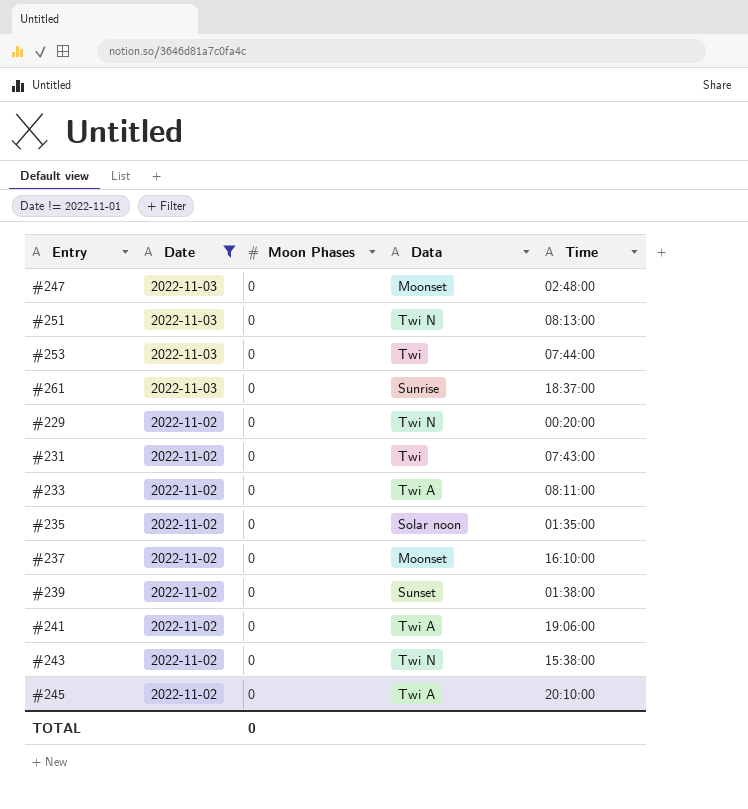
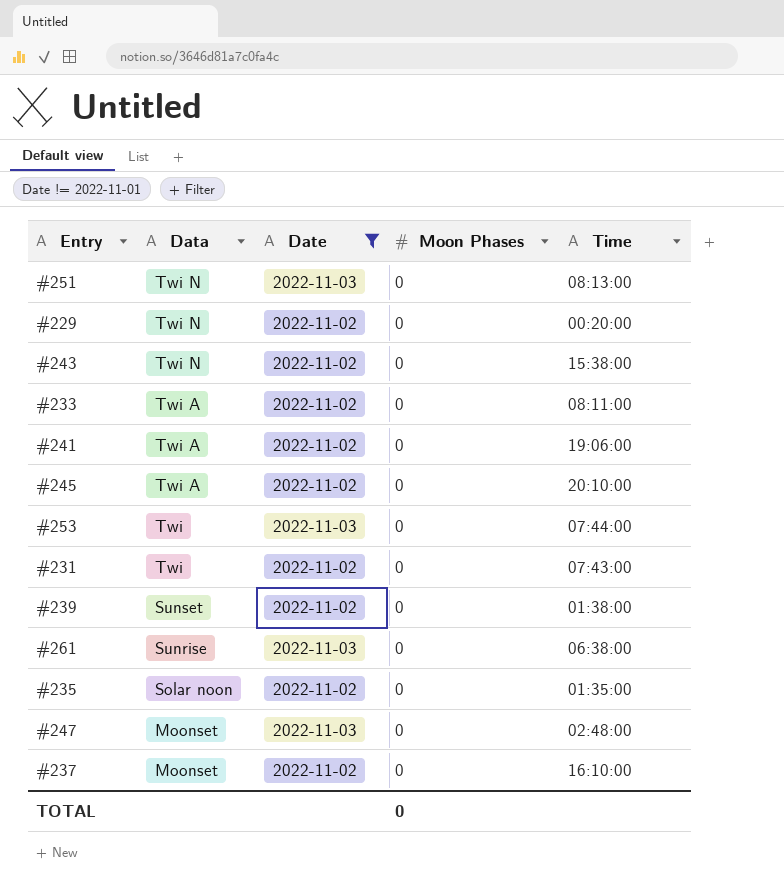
row order: Date descending -> Data descending
column Data | position: 4 -> 2
#261 | Time: 18:37:00 -> 06:38:00

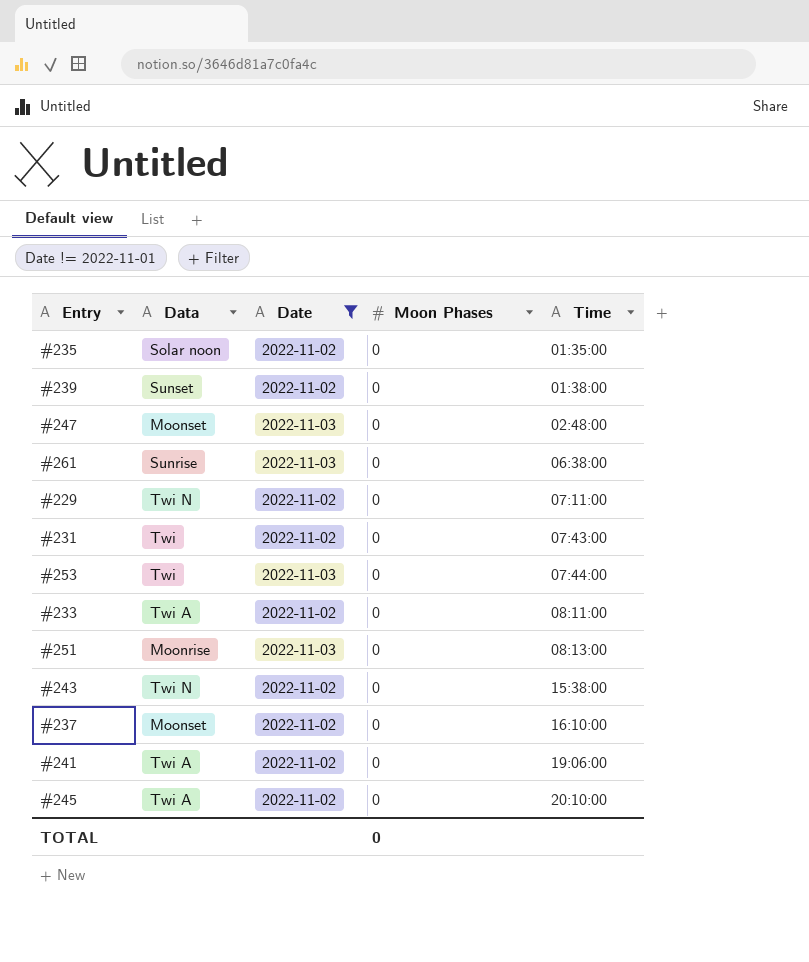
row order: Data descending -> Time ascending
#229 | Time: 00:20:00 -> 07:11:00
#251 | Data: Twi N -> Moonrise

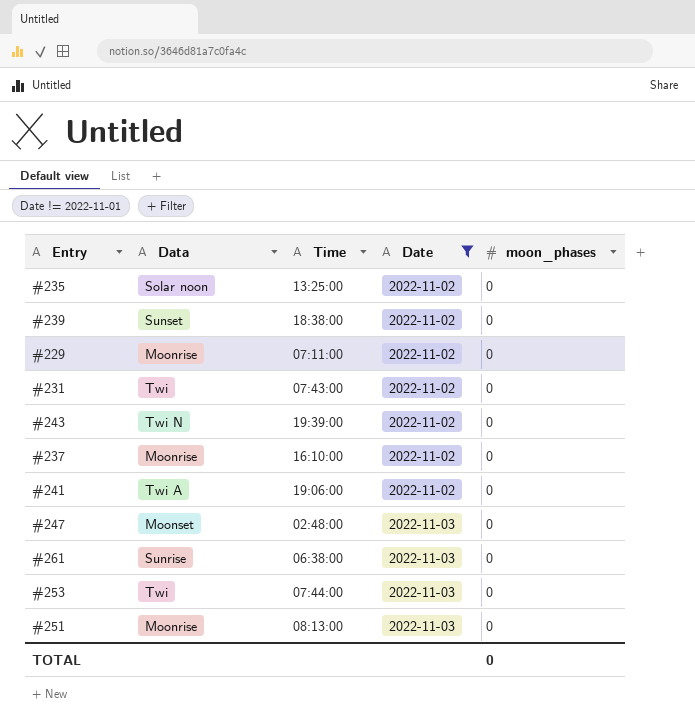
row order: Time ascending -> Date ascending
column Time | position: 5 -> 3
column name: Moon Phases -> moon_phases
row #233: Twi A | 2022-11-02 | 0 | 08:11:00 -> none
row #245: Twi A | 2022-11-02 | 0 | 20:10:00 -> none
#235 | Time: 01:35:00 -> 13:25:00
#239 | Time: 01:38:00 -> 18:38:00
#229 | Data: Twi N -> Moonrise
#243 | Time: 15:38:00 -> 19:39:00
#237 | Data: Moonset -> Moonrise

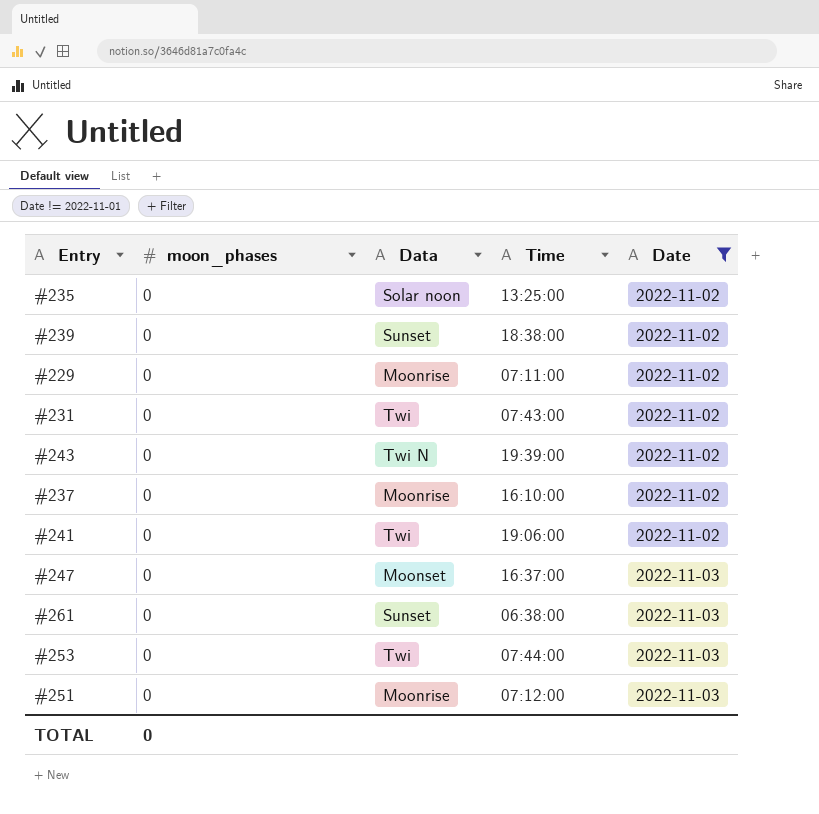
column moon_phases | position: 5 -> 2
#241 | Data: Twi A -> Twi
#247 | Time: 02:48:00 -> 16:37:00
#261 | Data: Sunrise -> Sunset
#251 | Time: 08:13:00 -> 07:12:00

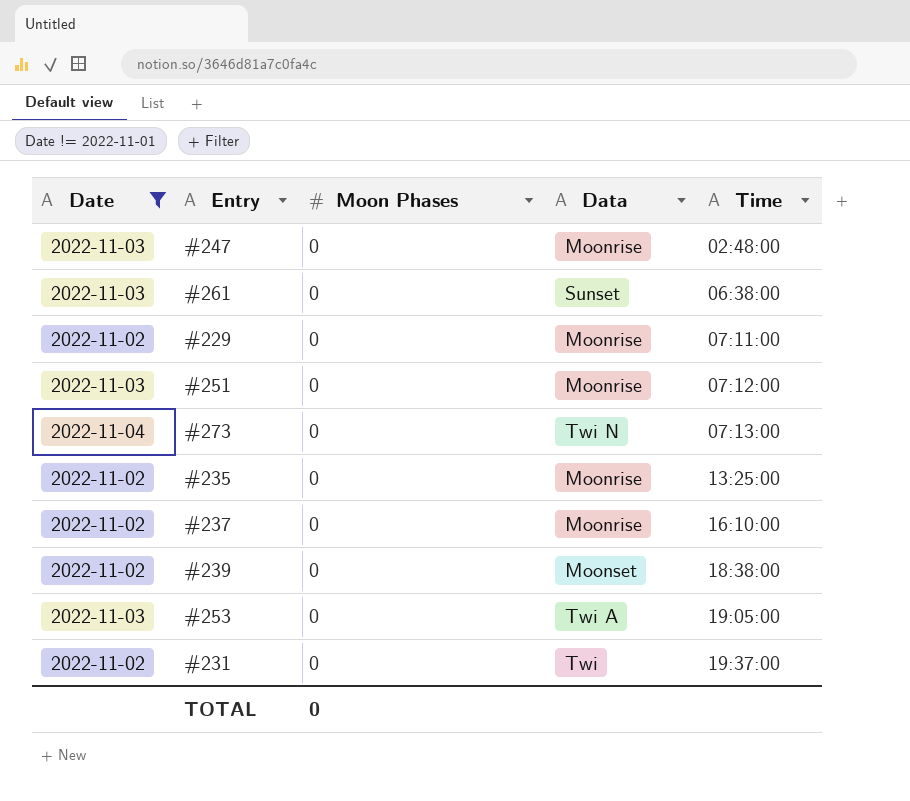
row order: Date ascending -> Time ascending
column Date | position: 5 -> 1
column name: moon_phases -> Moon Phases
row #243: 0 | Twi N | 19:39:00 | 2022-11-02 -> none
row #241: 0 | Twi | 19:06:00 | 2022-11-02 -> none
#247 | Data: Moonset -> Moonrise
#247 | Time: 16:37:00 -> 02:48:00
row #273: none -> 2022-11-04 | 0 | Twi N | 07:13:00
#235 | Data: Solar noon -> Moonrise
#239 | Data: Sunset -> Moonset
#253 | Data: Twi -> Twi A
#253 | Time: 07:44:00 -> 19:05:00
#231 | Time: 07:43:00 -> 19:37:00

